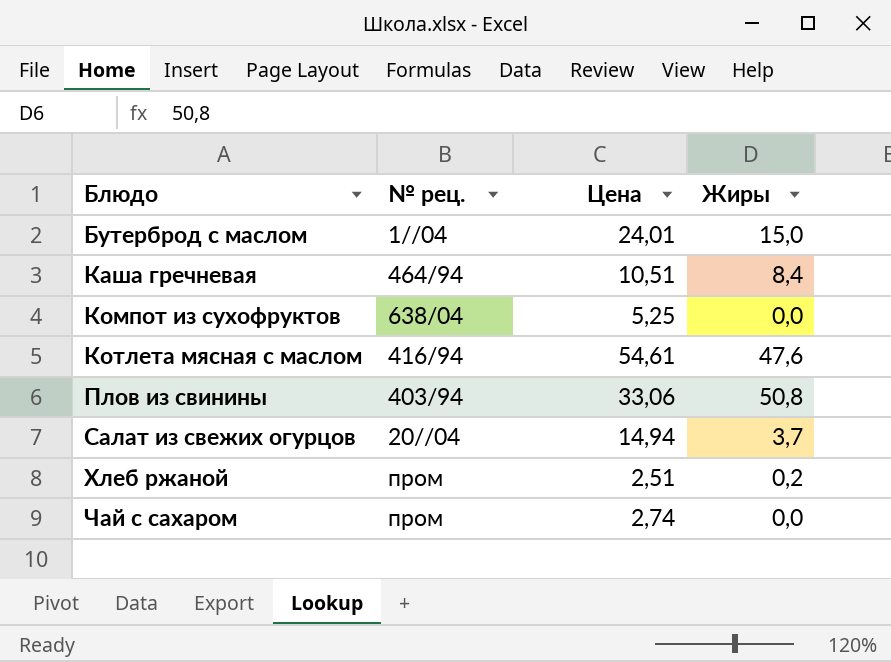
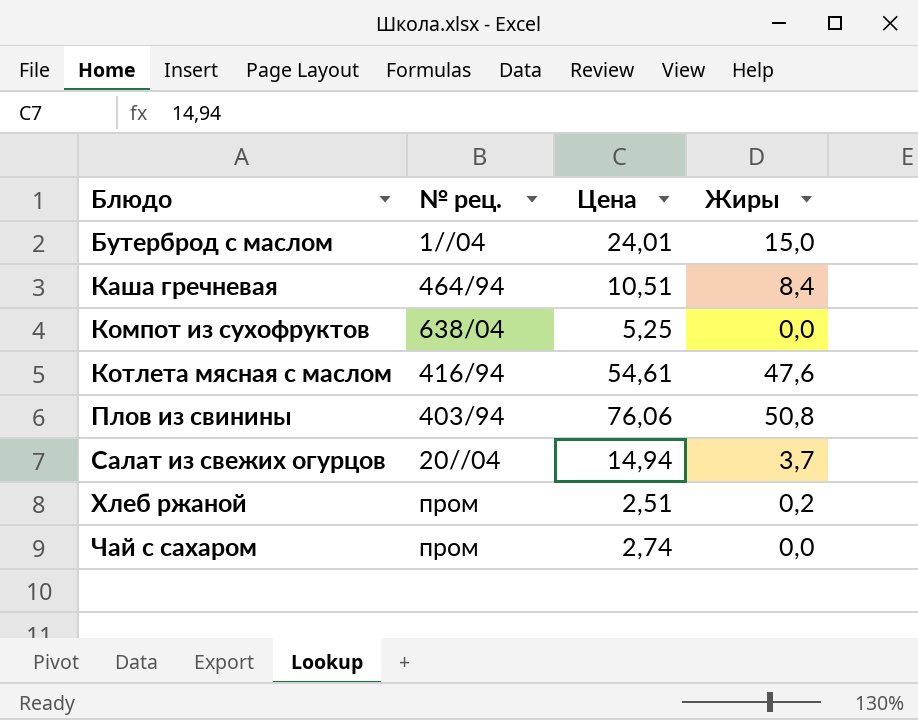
Плов из свинины | Цена: 33,06 -> 76,06

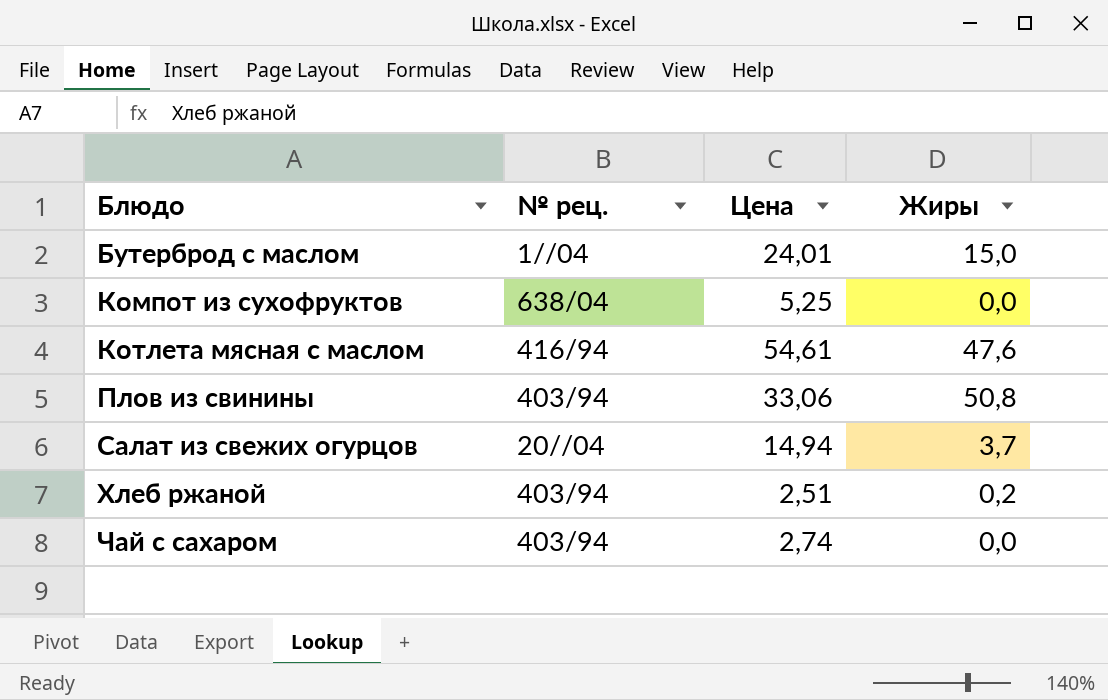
row Каша гречневая: 464/94 | 10,51 | 8,4 -> none
Плов из свинины | Цена: 76,06 -> 33,06
Хлеб ржаной | № рец.: пром -> 403/94
Чай с сахаром | № рец.: пром -> 403/94

